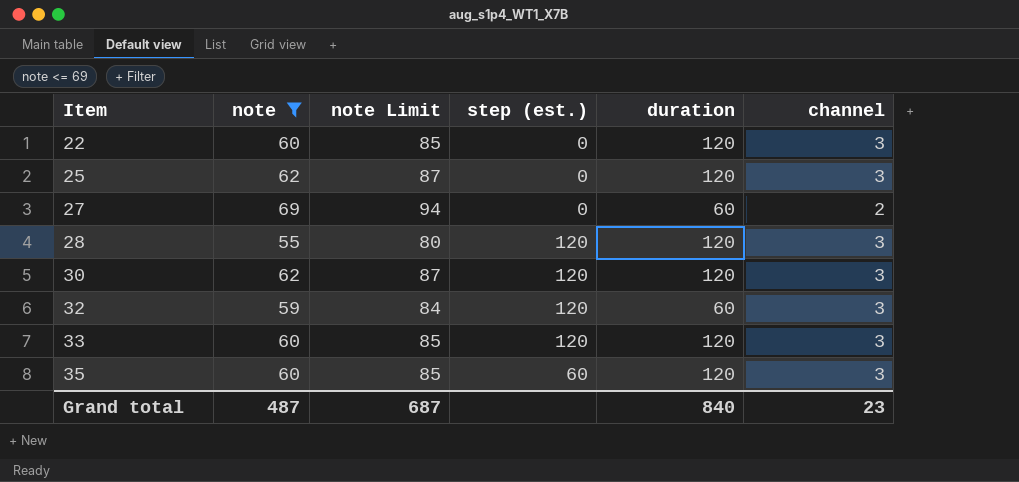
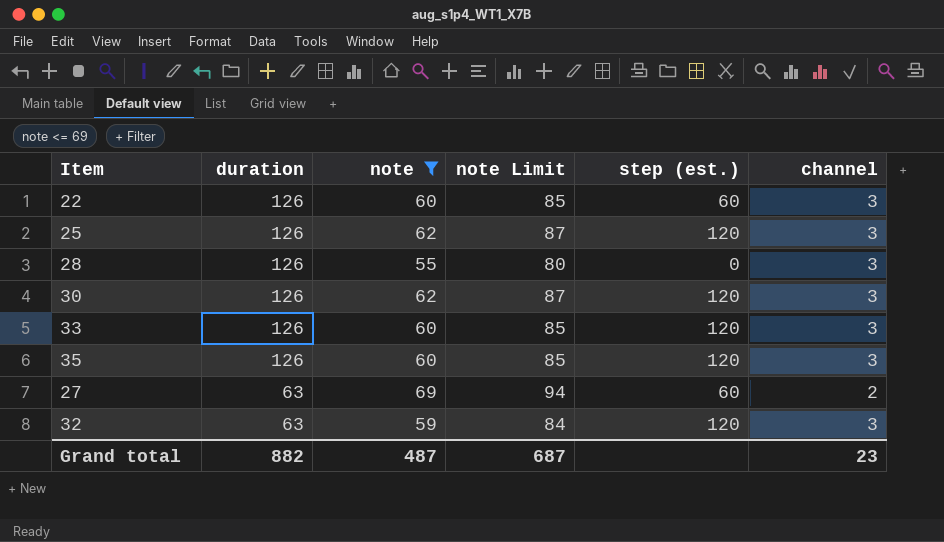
row order: Item ascending -> duration descending
column duration | position: 5 -> 2
22 | duration: 120 -> 126
22 | step (est.): 0 -> 60
25 | duration: 120 -> 126
25 | step (est.): 0 -> 120
28 | duration: 120 -> 126
28 | step (est.): 120 -> 0
30 | duration: 120 -> 126
33 | duration: 120 -> 126
35 | duration: 120 -> 126
35 | step (est.): 60 -> 120
27 | duration: 60 -> 63
27 | step (est.): 0 -> 60
32 | duration: 60 -> 63
Grand total | duration: 840 -> 882

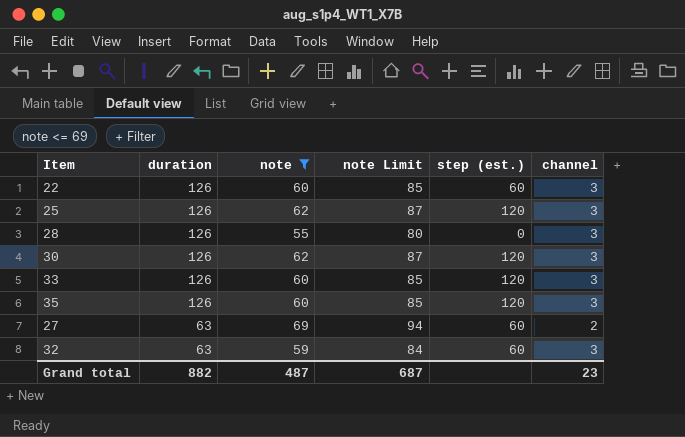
32 | step (est.): 120 -> 60

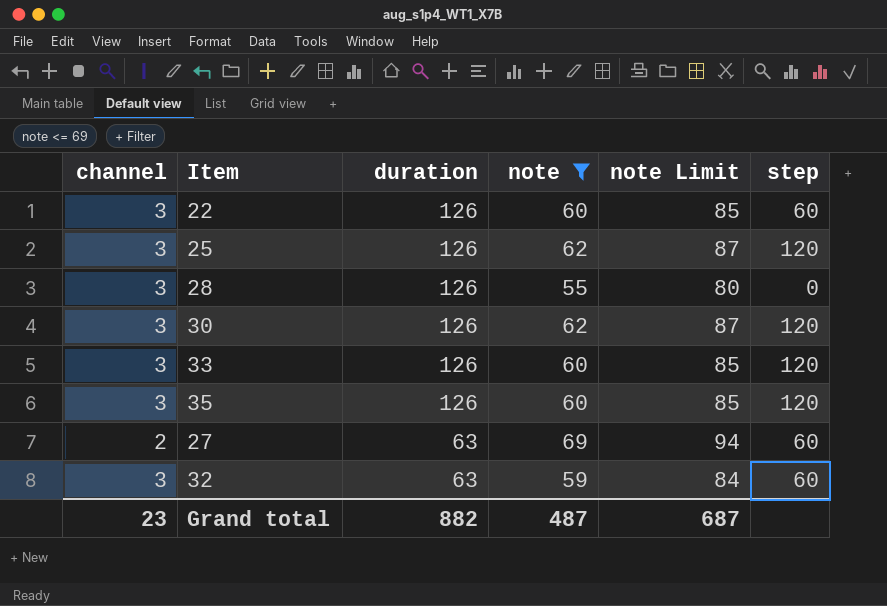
column channel | position: 6 -> 1
column name: step (est.) -> step

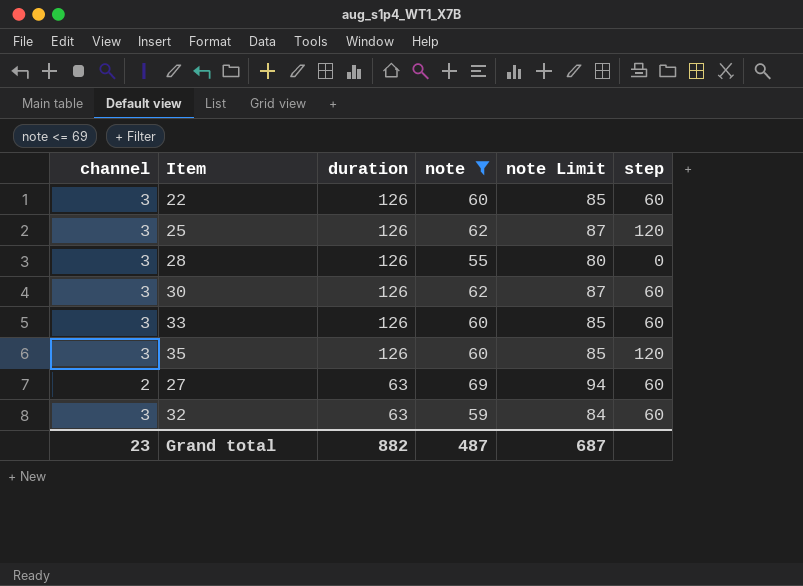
30 | step: 120 -> 60
33 | step: 120 -> 60

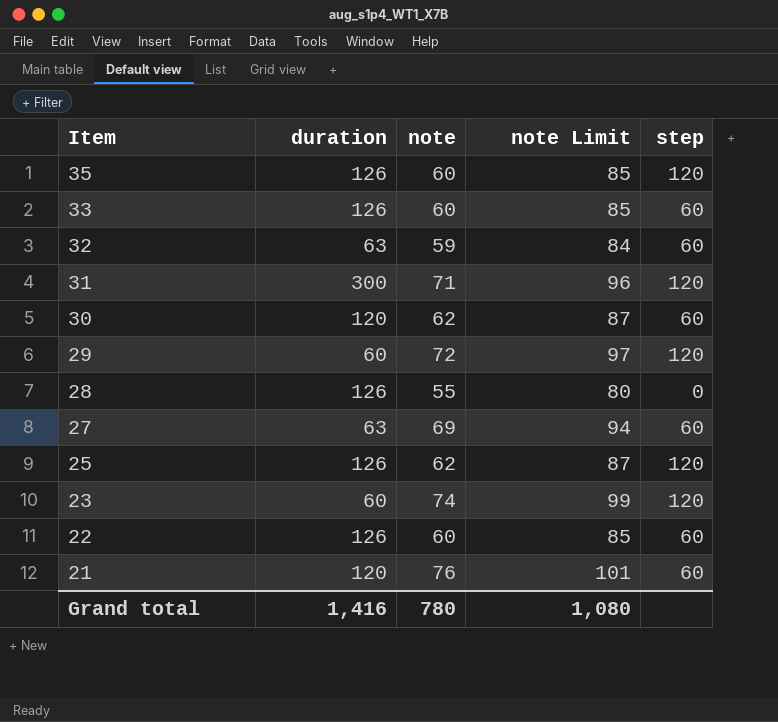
filter: note <= 69 -> none
row order: duration descending -> Item descending
column channel | position: 1 -> none
30 | duration: 126 -> 120
Grand total | duration: 882 -> 1,416
Grand total | note: 487 -> 780
Grand total | note Limit: 687 -> 1,080

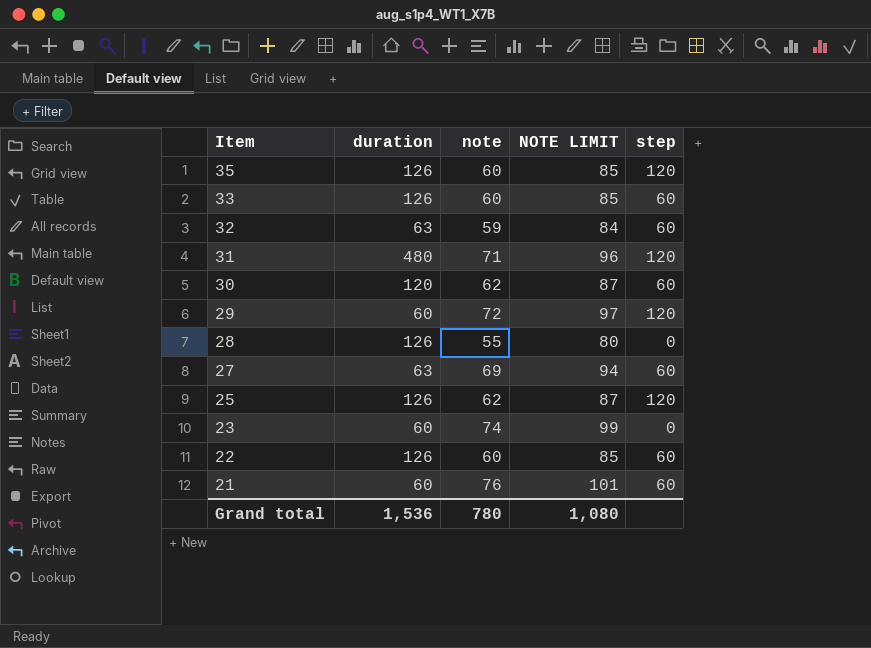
column name: note Limit -> NOTE LIMIT
31 | duration: 300 -> 480
23 | step: 120 -> 0
21 | duration: 120 -> 60
Grand total | duration: 1,416 -> 1,536

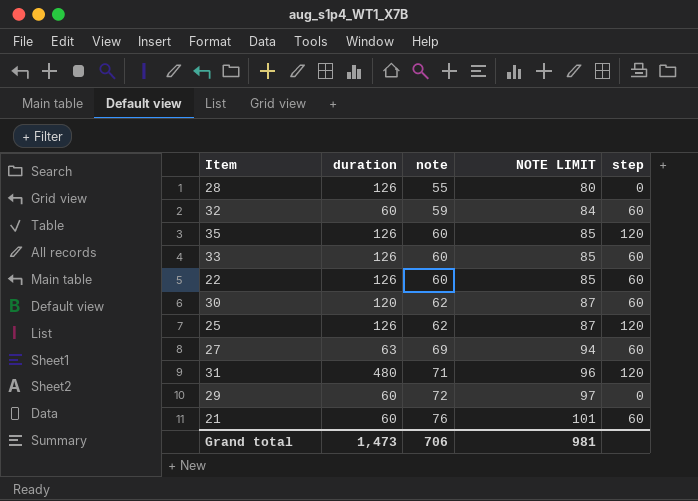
row order: Item descending -> note ascending
row 23: 60 | 74 | 99 | 0 -> none
32 | duration: 63 -> 60
29 | step: 120 -> 0
Grand total | duration: 1,536 -> 1,473
Grand total | note: 780 -> 706
Grand total | NOTE LIMIT: 1,080 -> 981

